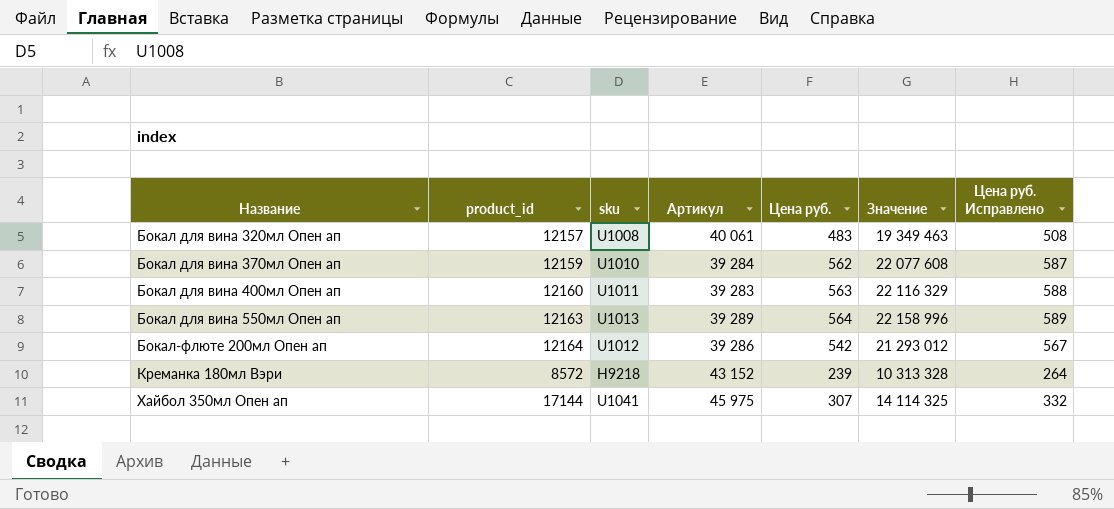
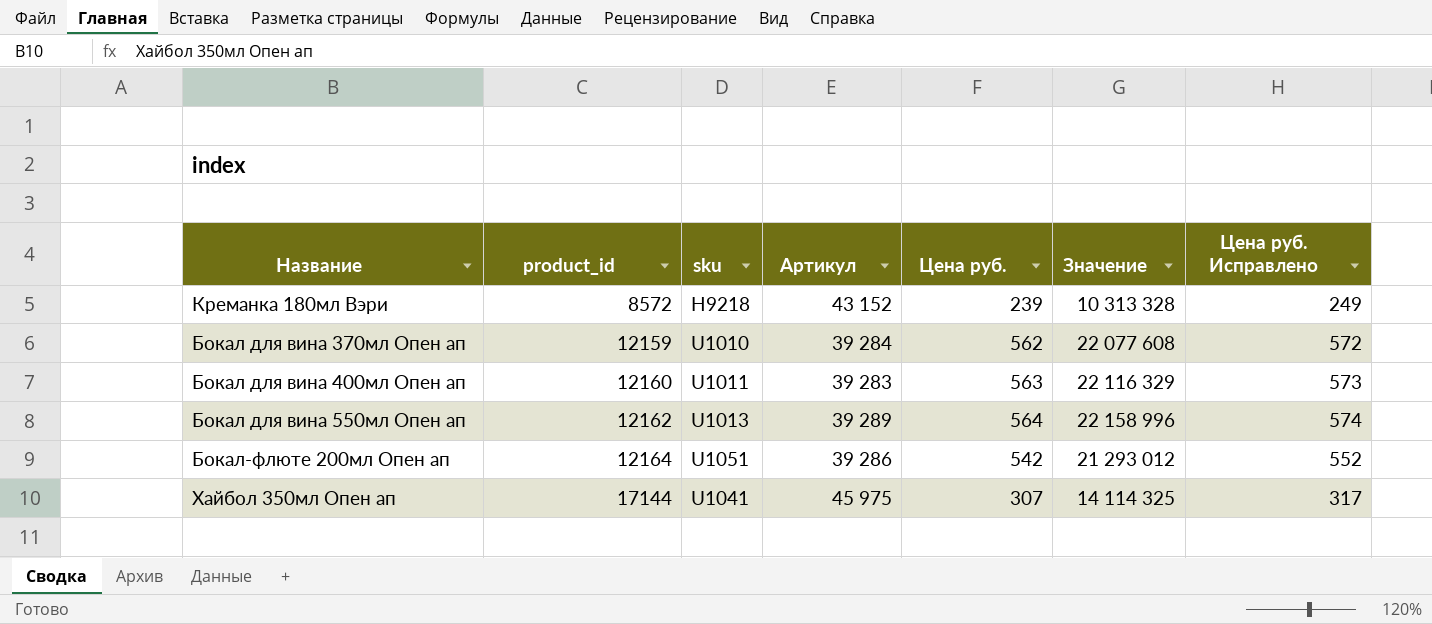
row order: Название ascending -> product_id ascending
column Цена руб. Исправлено | formula: [Цена руб.] + 25 -> [Цена руб.] + 10
row Бокал для вина 320мл Опен ап: 12157 | U1008 | 40 061 | 483 | 19 349 463 | 508 -> none
Бокал для вина 550мл Опен ап | product_id: 12163 -> 12162
Бокал-флюте 200мл Опен ап | sku: U1012 -> U1051

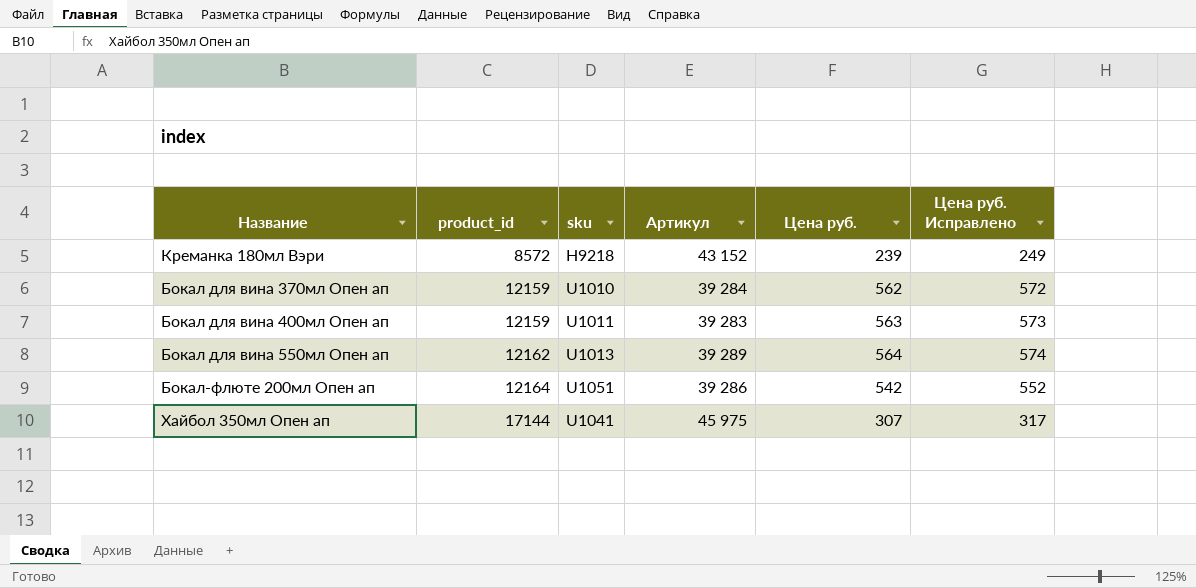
column Значение | formula: [Артикул] * [Цена руб.] -> none
Бокал для вина 400мл Опен ап | product_id: 12160 -> 12159

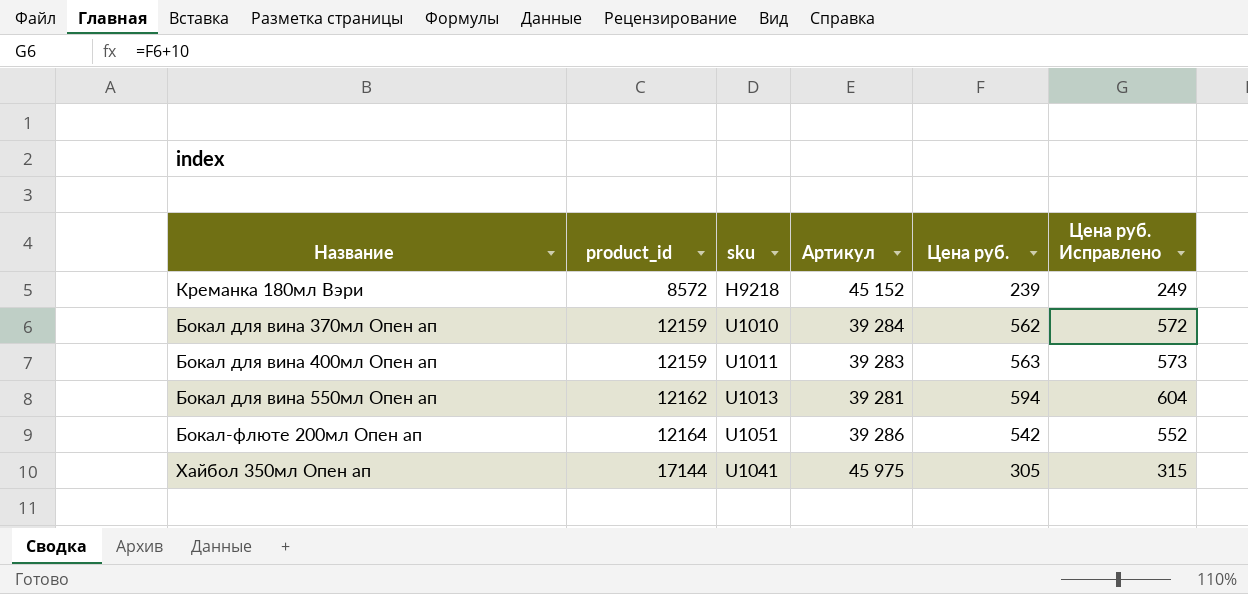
Креманка 180мл Вэри | Артикул: 43 152 -> 45 152
Бокал для вина 550мл Опен ап | Артикул: 39 289 -> 39 281
Бокал для вина 550мл Опен ап | Цена руб.: 564 -> 594
Бокал для вина 550мл Опен ап | Цена руб. Исправлено: 574 -> 604
Хайбол 350мл Опен ап | Цена руб.: 307 -> 305
Хайбол 350мл Опен ап | Цена руб. Исправлено: 317 -> 315

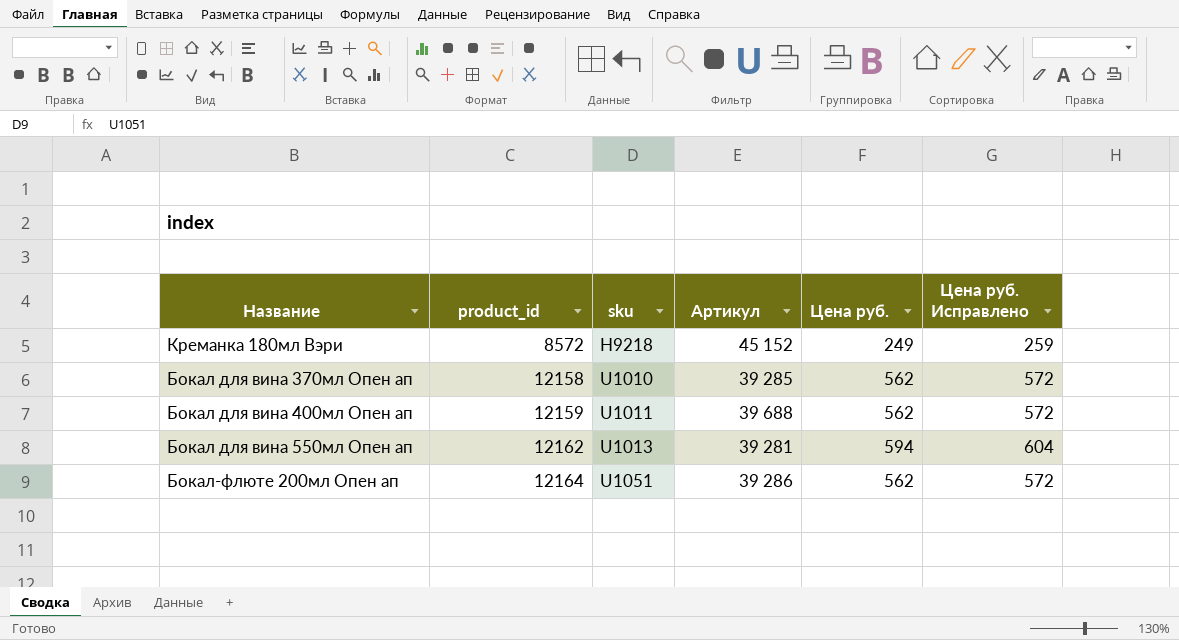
row Хайбол 350мл Опен ап: 17144 | U1041 | 45 975 | 305 | 315 -> none
Креманка 180мл Вэри | Цена руб.: 239 -> 249
Креманка 180мл Вэри | Цена руб. Исправлено: 249 -> 259
Бокал для вина 370мл Опен ап | product_id: 12159 -> 12158
Бокал для вина 370мл Опен ап | Артикул: 39 284 -> 39 285
Бокал для вина 400мл Опен ап | Артикул: 39 283 -> 39 688
Бокал для вина 400мл Опен ап | Цена руб.: 563 -> 562
Бокал для вина 400мл Опен ап | Цена руб. Исправлено: 573 -> 572
Бокал-флюте 200мл Опен ап | Цена руб.: 542 -> 562
Бокал-флюте 200мл Опен ап | Цена руб. Исправлено: 552 -> 572

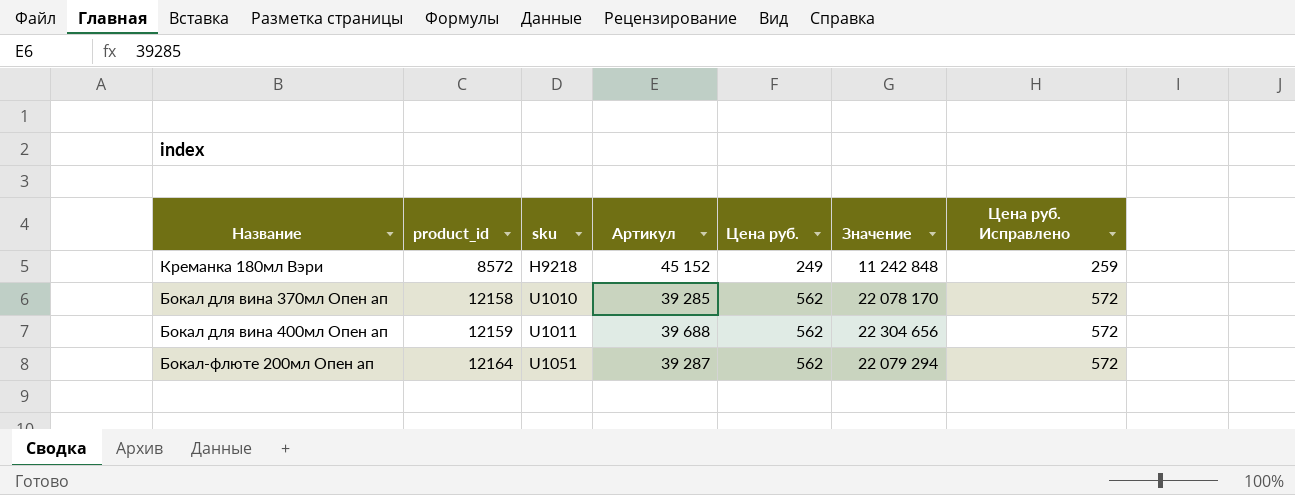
column Значение | formula: none -> [Артикул] * [Цена руб.]
row Бокал для вина 550мл Опен ап: 12162 | U1013 | 39 281 | 594 | 604 -> none
Бокал-флюте 200мл Опен ап | Артикул: 39 286 -> 39 287

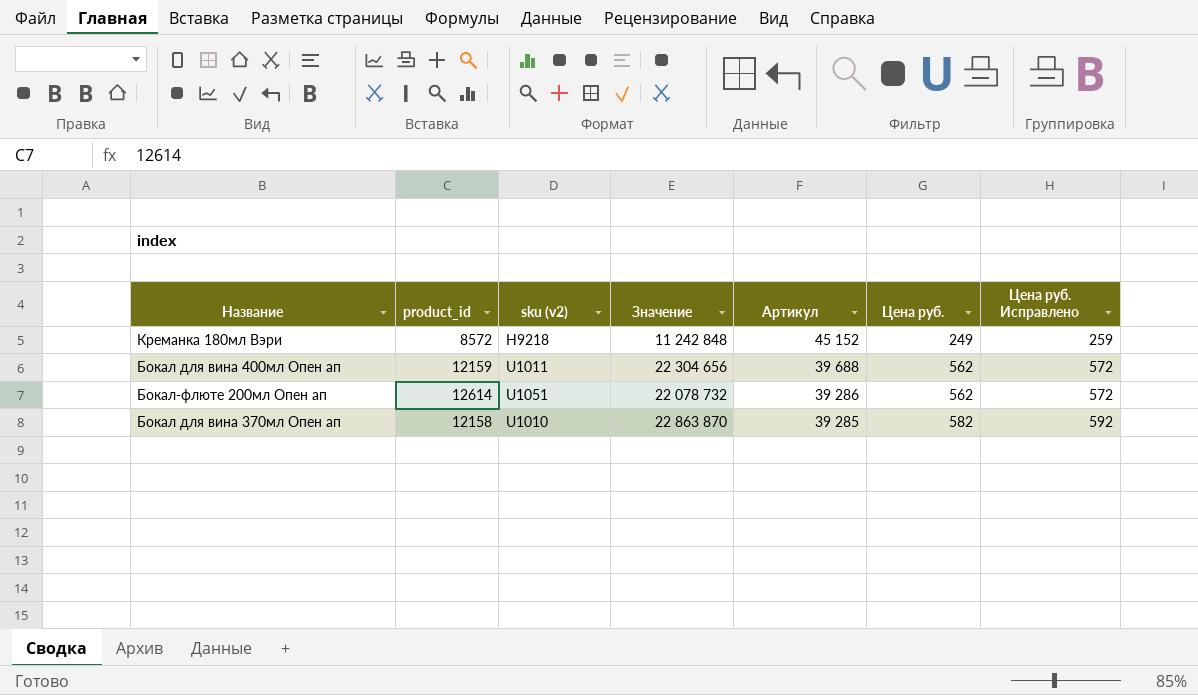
row order: product_id ascending -> Артикул descending
column name: sku -> sku (v2)
column Значение | position: 6 -> 4
Бокал-флюте 200мл Опен ап | product_id: 12164 -> 12614
Бокал-флюте 200мл Опен ап | Значение: 22 079 294 -> 22 078 732
Бокал-флюте 200мл Опен ап | Артикул: 39 287 -> 39 286
Бокал для вина 370мл Опен ап | Значение: 22 078 170 -> 22 863 870
Бокал для вина 370мл Опен ап | Цена руб.: 562 -> 582
Бокал для вина 370мл Опен ап | Цена руб. Исправлено: 572 -> 592

